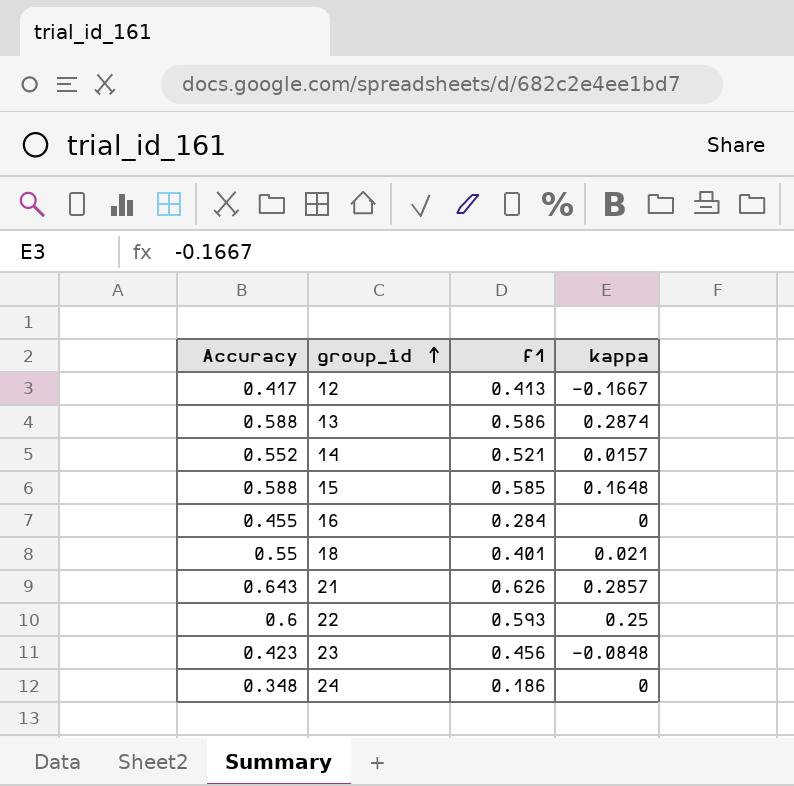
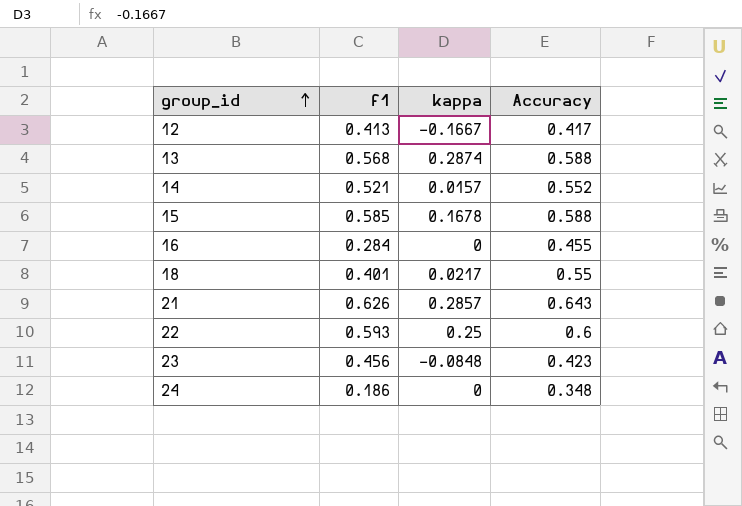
column Accuracy | position: 1 -> 4
13 | f1: 0.586 -> 0.568
15 | kappa: 0.1648 -> 0.1678
18 | kappa: 0.021 -> 0.0217

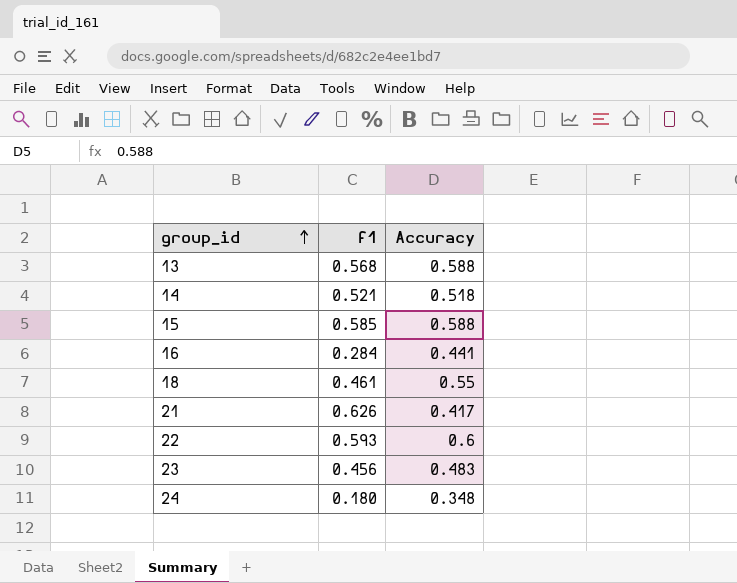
column kappa | position: 3 -> none
row 12: 0.413 | -0.1667 | 0.417 -> none
14 | Accuracy: 0.552 -> 0.518
16 | Accuracy: 0.455 -> 0.441
18 | f1: 0.401 -> 0.461
21 | Accuracy: 0.643 -> 0.417
23 | Accuracy: 0.423 -> 0.483
24 | f1: 0.186 -> 0.180

